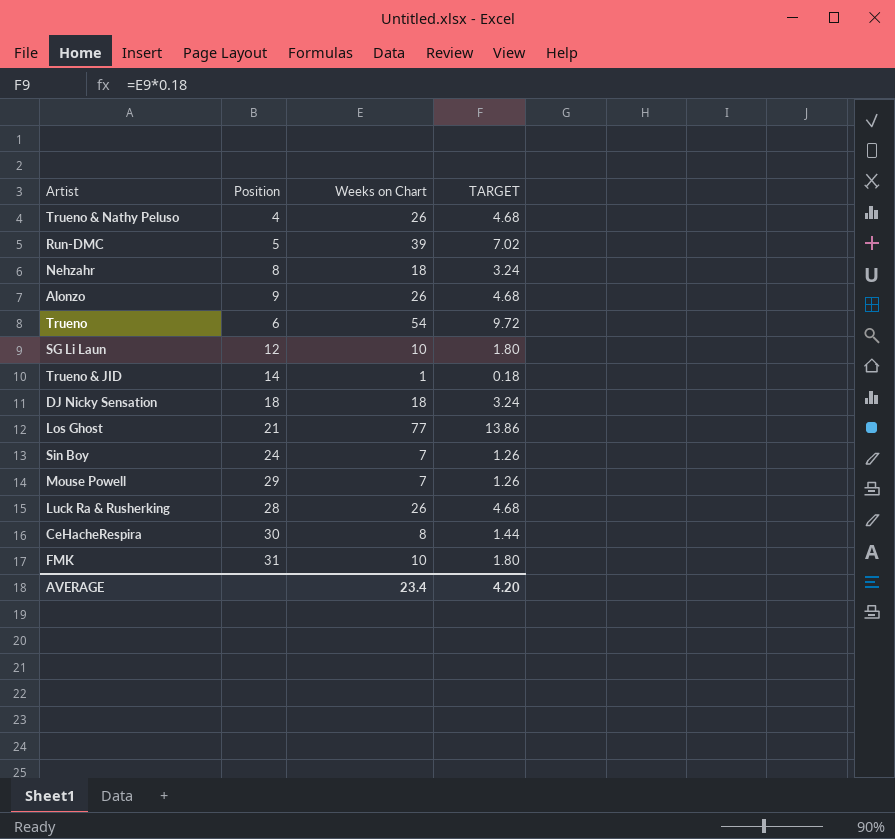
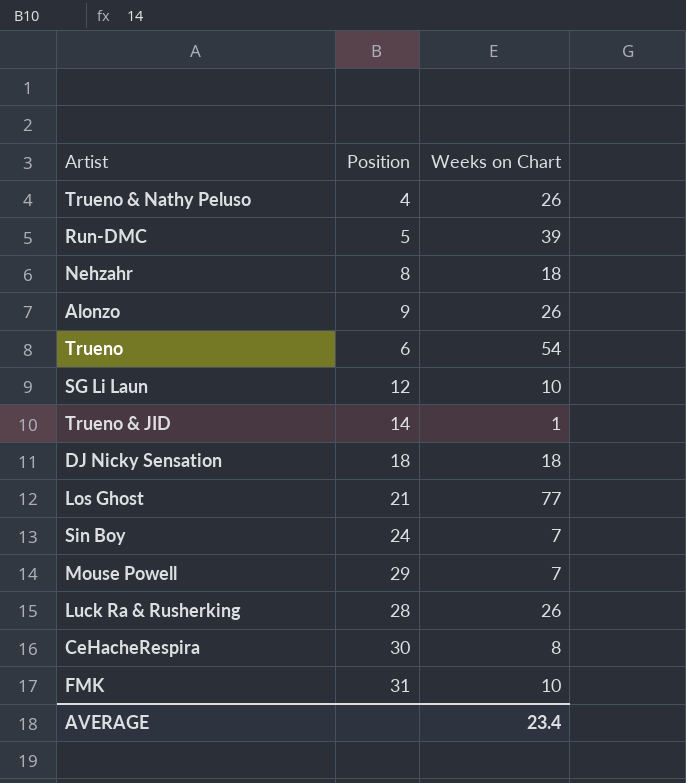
column TARGET | formula: [Weeks on Chart] * 0.18 -> none

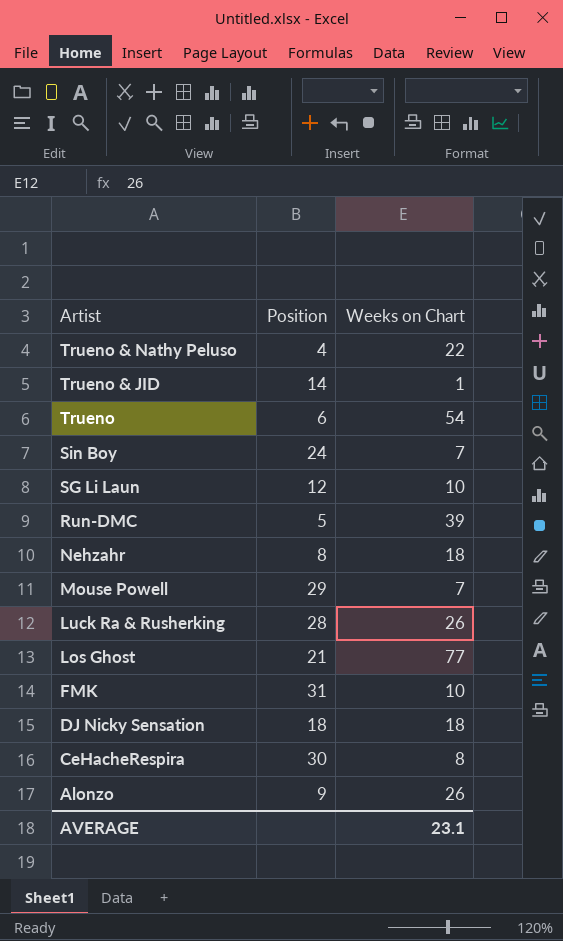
row order: none -> Artist descending
Trueno & Nathy Peluso | Weeks on Chart: 26 -> 22
AVERAGE | Weeks on Chart: 23.4 -> 23.1

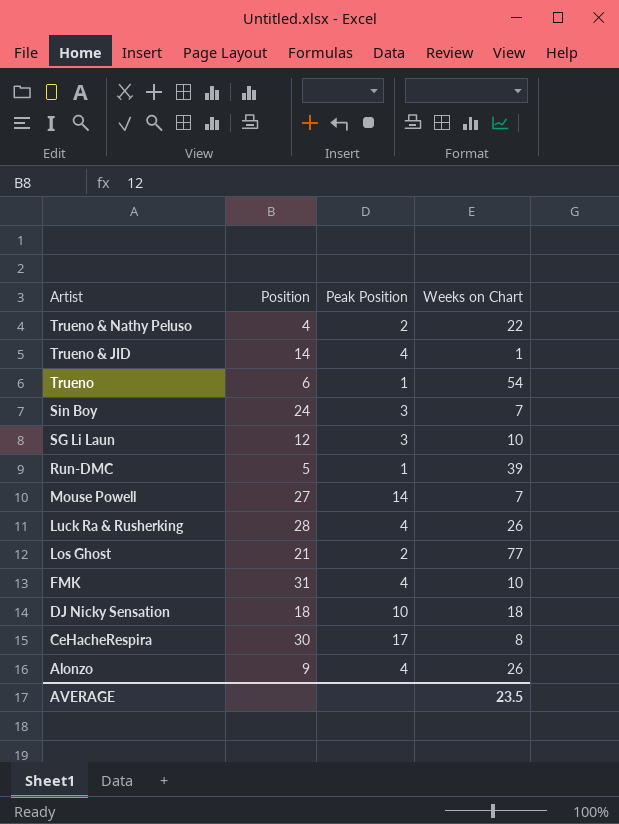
column Peak Position | position: none -> 3
row Nehzahr: 8 | 18 -> none
Mouse Powell | Position: 29 -> 27
AVERAGE | Weeks on Chart: 23.1 -> 23.5

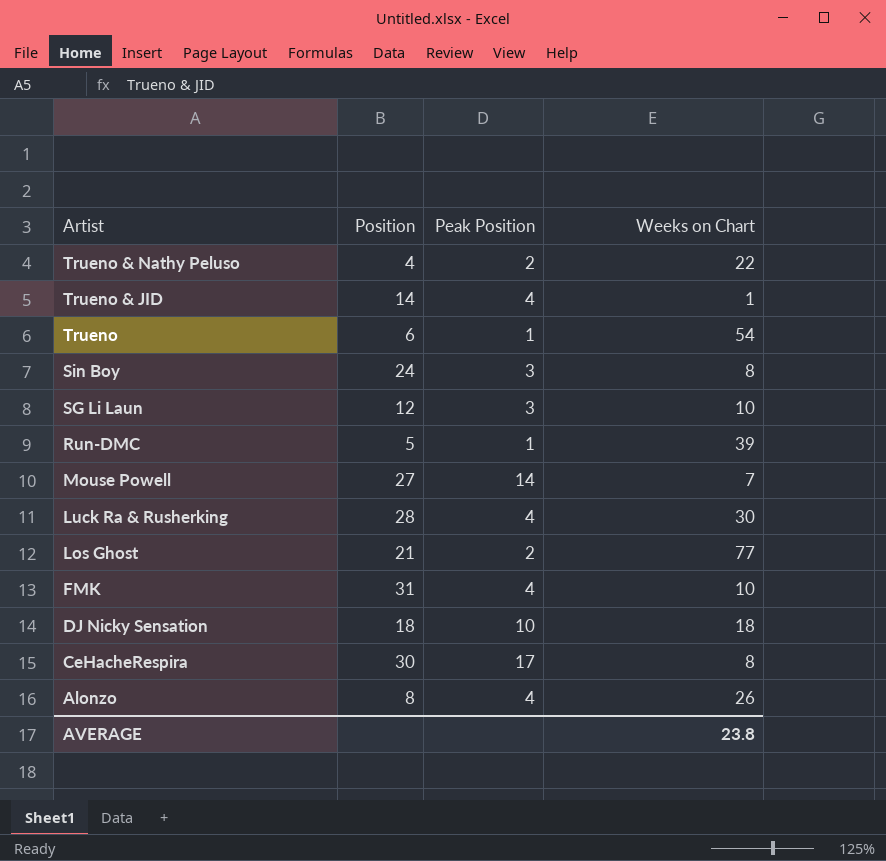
Sin Boy | Weeks on Chart: 7 -> 8
Luck Ra & Rusherking | Weeks on Chart: 26 -> 30
Alonzo | Position: 9 -> 8
AVERAGE | Weeks on Chart: 23.5 -> 23.8

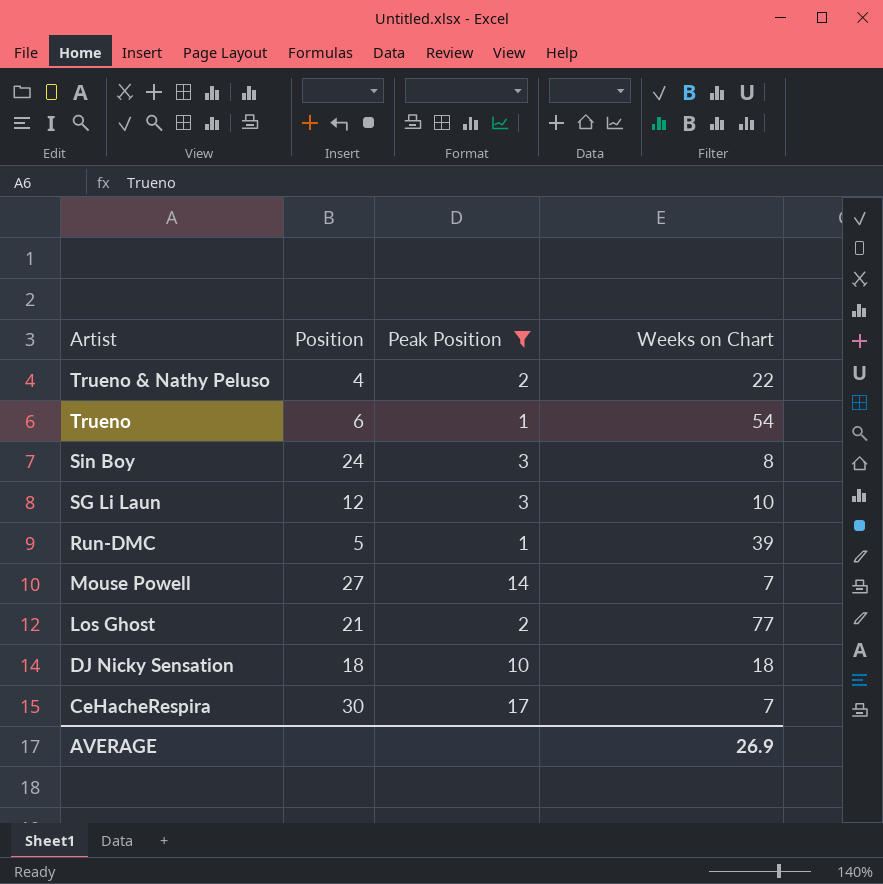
filter: none -> Peak Position != 4
CeHacheRespira | Weeks on Chart: 8 -> 7
AVERAGE | Weeks on Chart: 23.8 -> 26.9

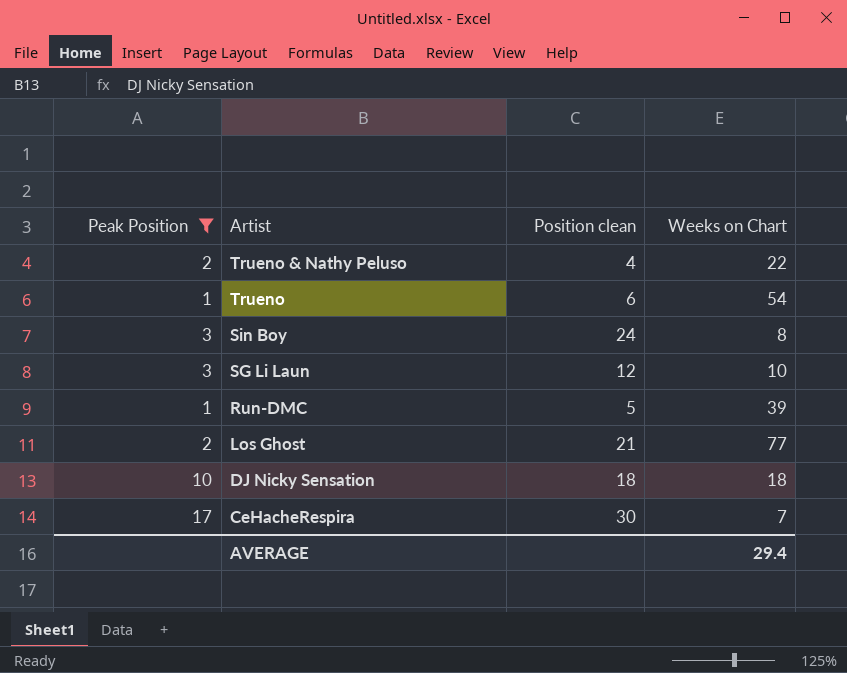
column Peak Position | position: 3 -> 1
column name: Position -> Position clean
row Mouse Powell: 27 | 14 | 7 -> none
AVERAGE | Weeks on Chart: 26.9 -> 29.4

